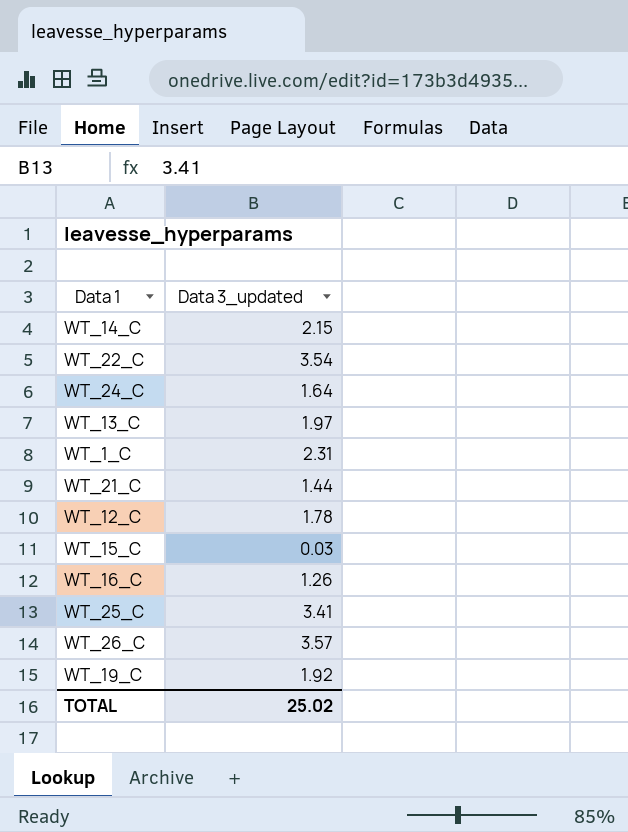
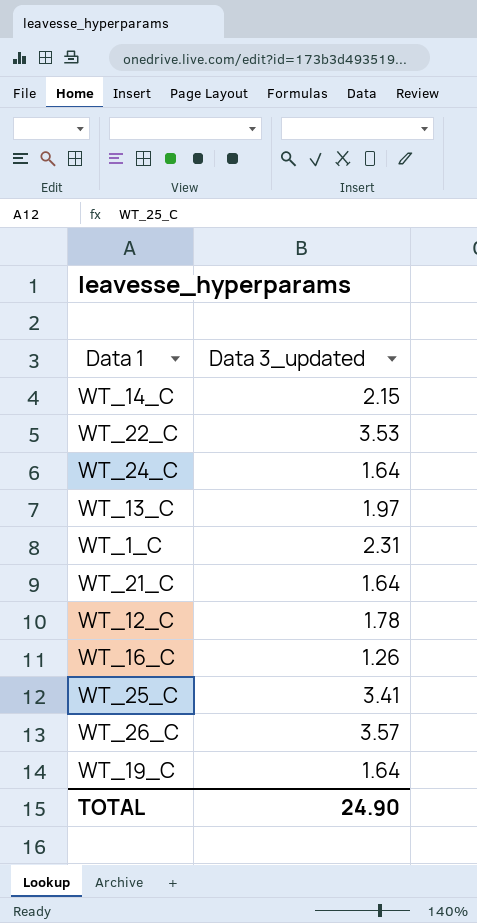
row WT_15_C: 0.03 -> none
WT_22_C | Data 3_updated: 3.54 -> 3.53
WT_21_C | Data 3_updated: 1.44 -> 1.64
WT_19_C | Data 3_updated: 1.92 -> 1.64
TOTAL | Data 3_updated: 25.02 -> 24.90

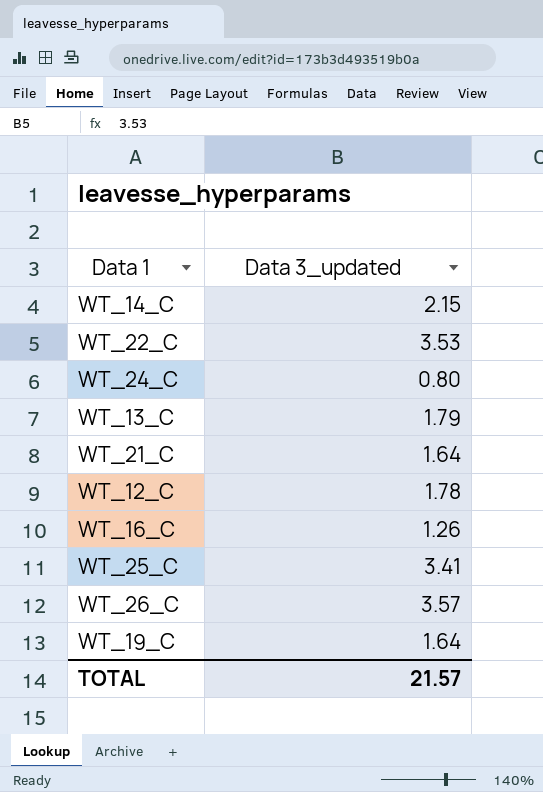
row WT_1_C: 2.31 -> none
WT_24_C | Data 3_updated: 1.64 -> 0.80
WT_13_C | Data 3_updated: 1.97 -> 1.79
TOTAL | Data 3_updated: 24.90 -> 21.57

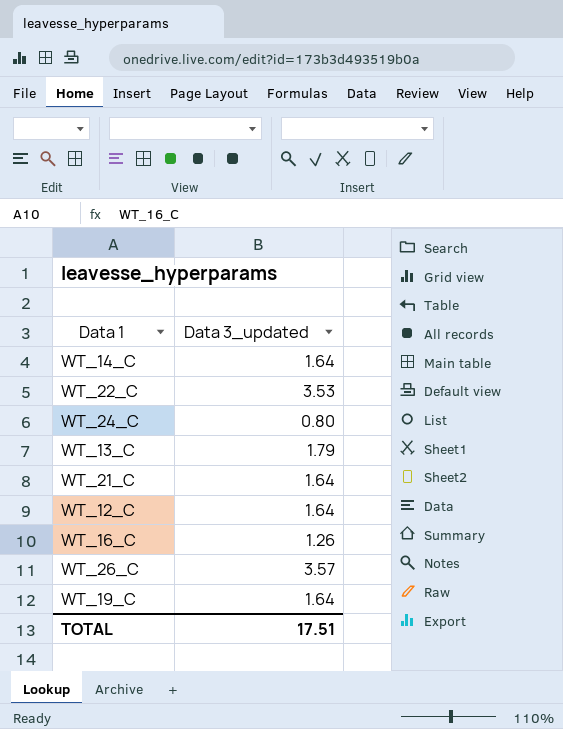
row WT_25_C: 3.41 -> none
WT_14_C | Data 3_updated: 2.15 -> 1.64
WT_12_C | Data 3_updated: 1.78 -> 1.64
TOTAL | Data 3_updated: 21.57 -> 17.51

